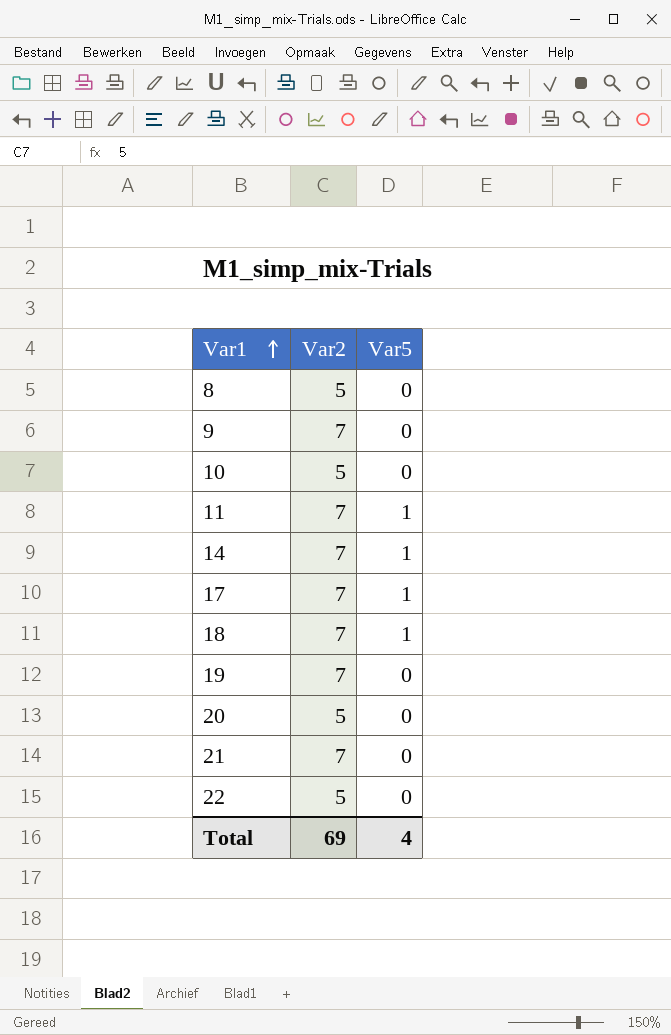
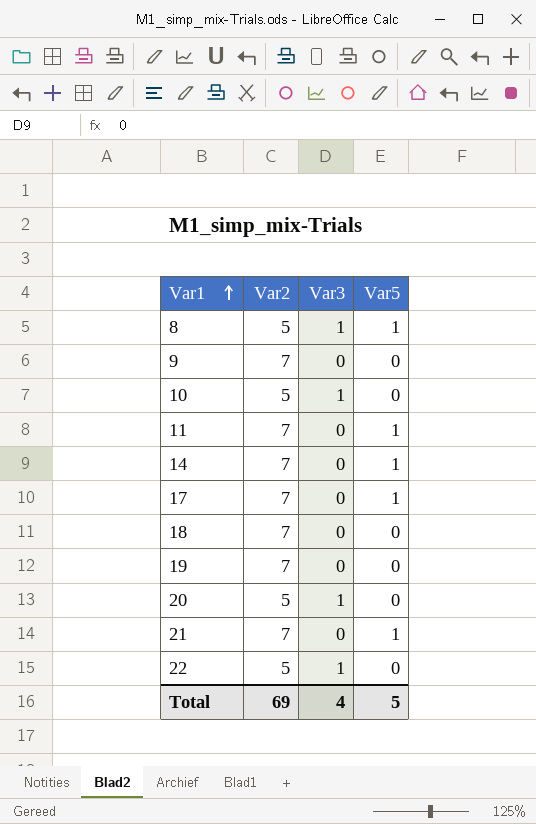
column Var3 | position: none -> 3
8 | Var5: 0 -> 1
18 | Var5: 1 -> 0
21 | Var5: 0 -> 1
Total | Var5: 4 -> 5

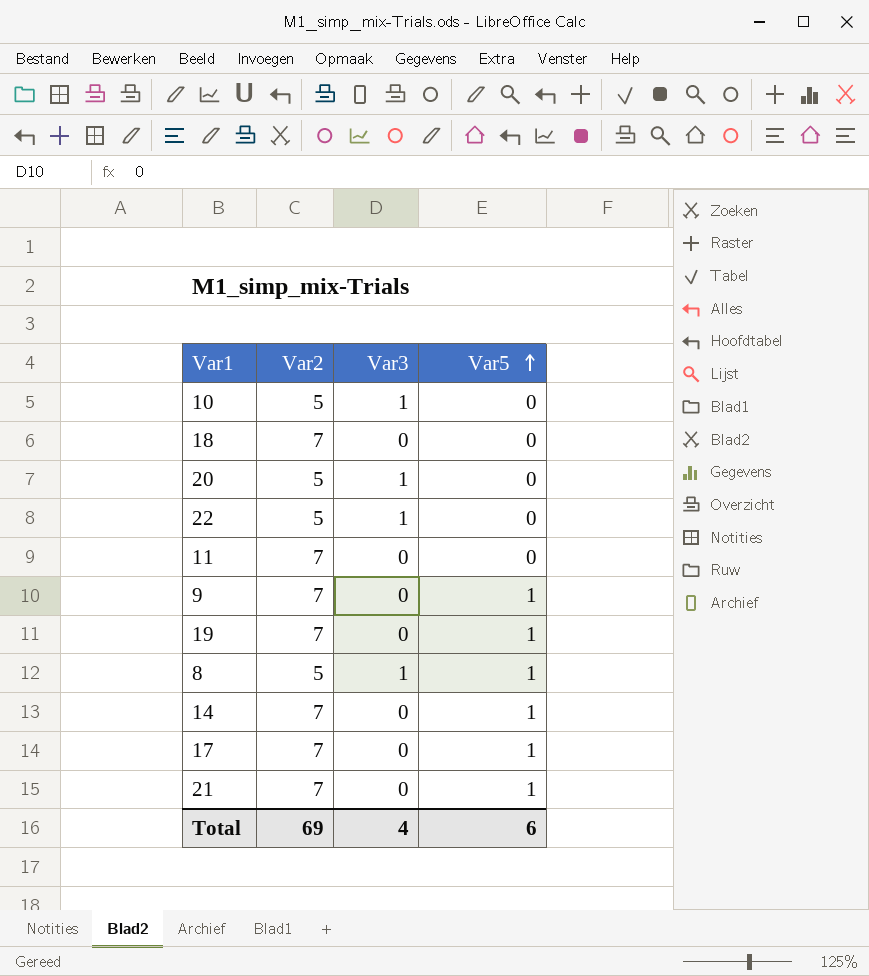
row order: Var1 ascending -> Var5 ascending
11 | Var5: 1 -> 0
9 | Var5: 0 -> 1
19 | Var5: 0 -> 1
Total | Var5: 5 -> 6

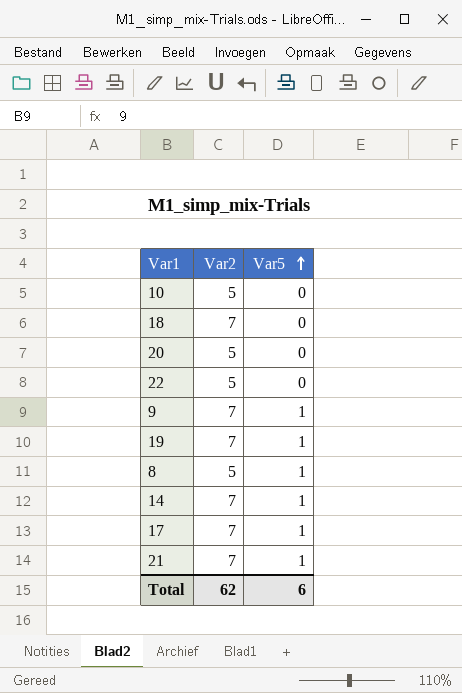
column Var3 | position: 3 -> none
row 11: 7 | 0 | 0 -> none
Total | Var2: 69 -> 62

